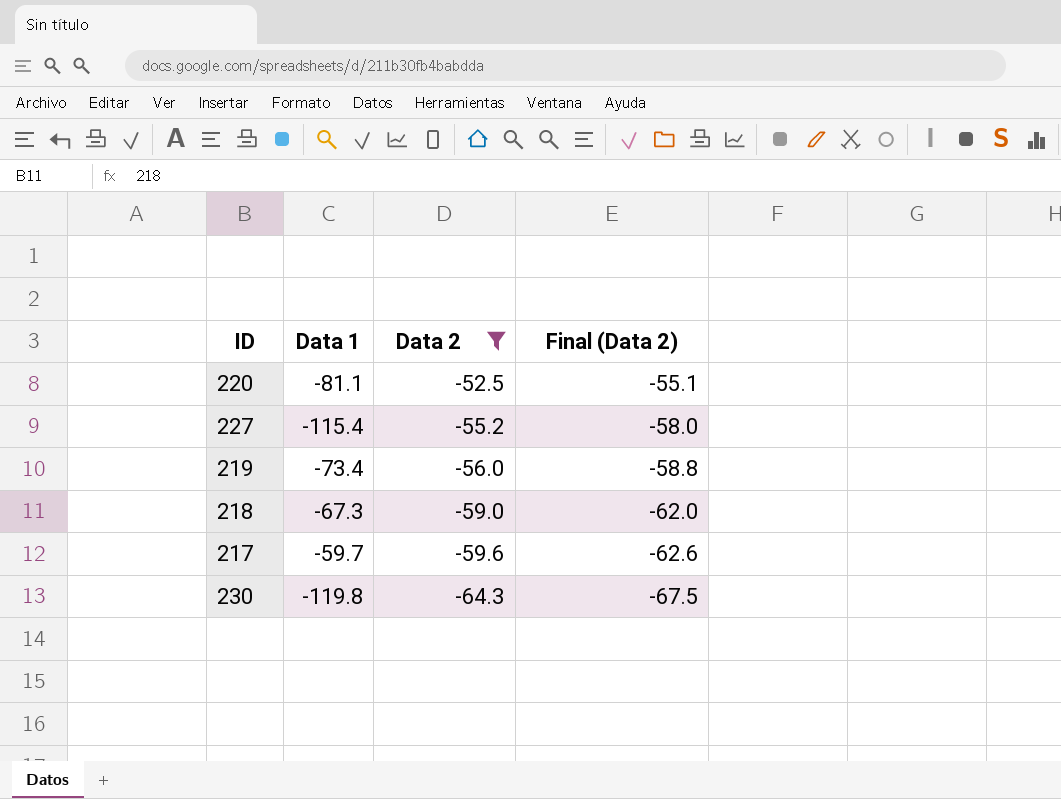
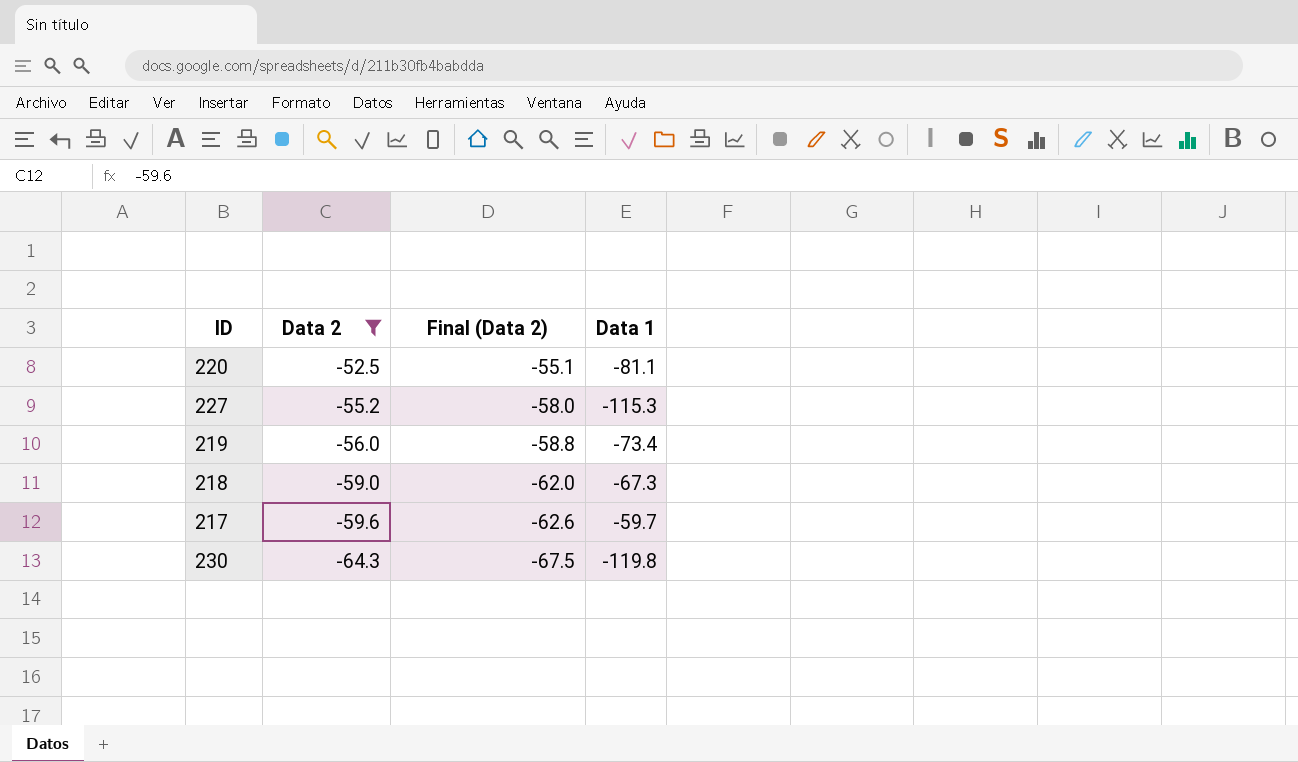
column Data 1 | position: 2 -> 4
227 | Data 1: -115.4 -> -115.3

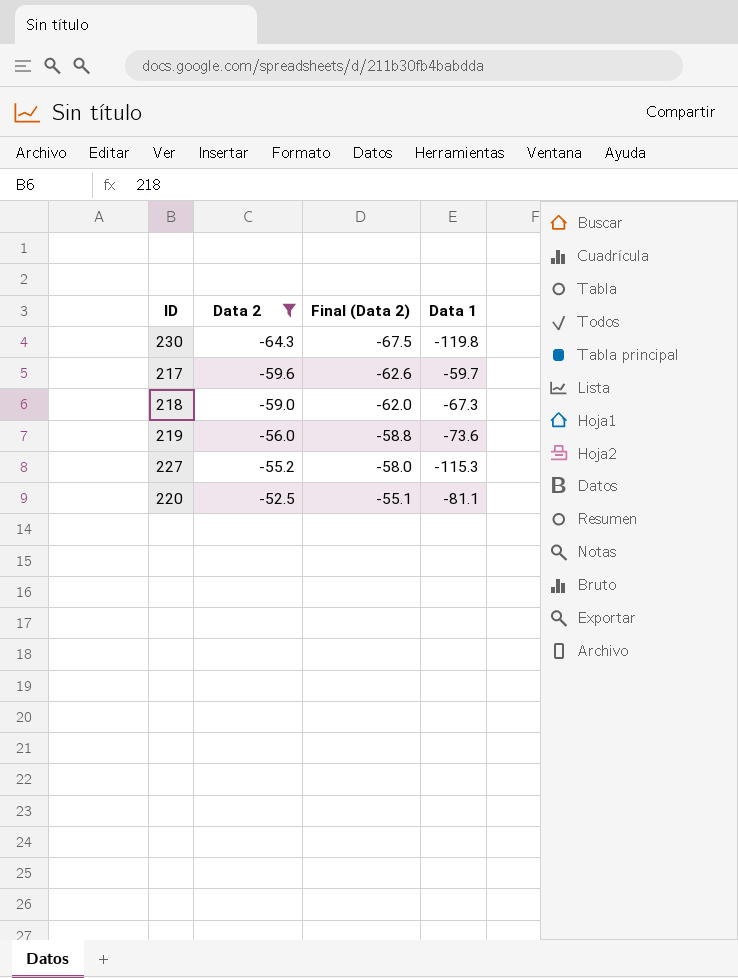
row order: Data 2 descending -> Data 2 ascending
219 | Data 1: -73.4 -> -73.6

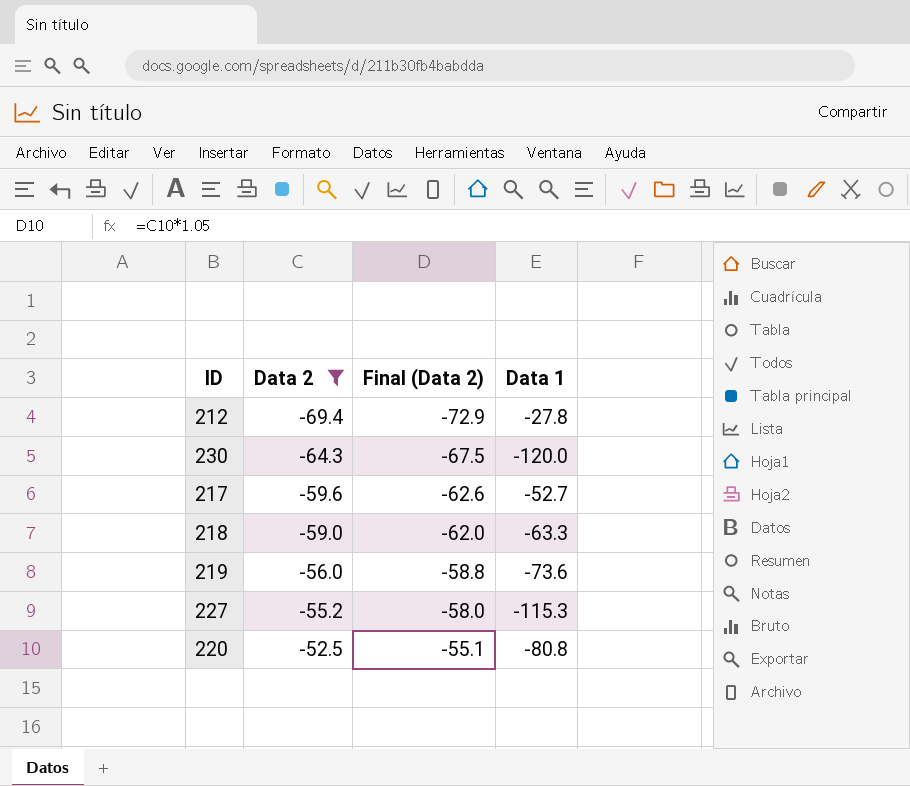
row 212: none -> -69.4 | -72.9 | -27.8
230 | Data 1: -119.8 -> -120.0
217 | Data 1: -59.7 -> -52.7
218 | Data 1: -67.3 -> -63.3
220 | Data 1: -81.1 -> -80.8

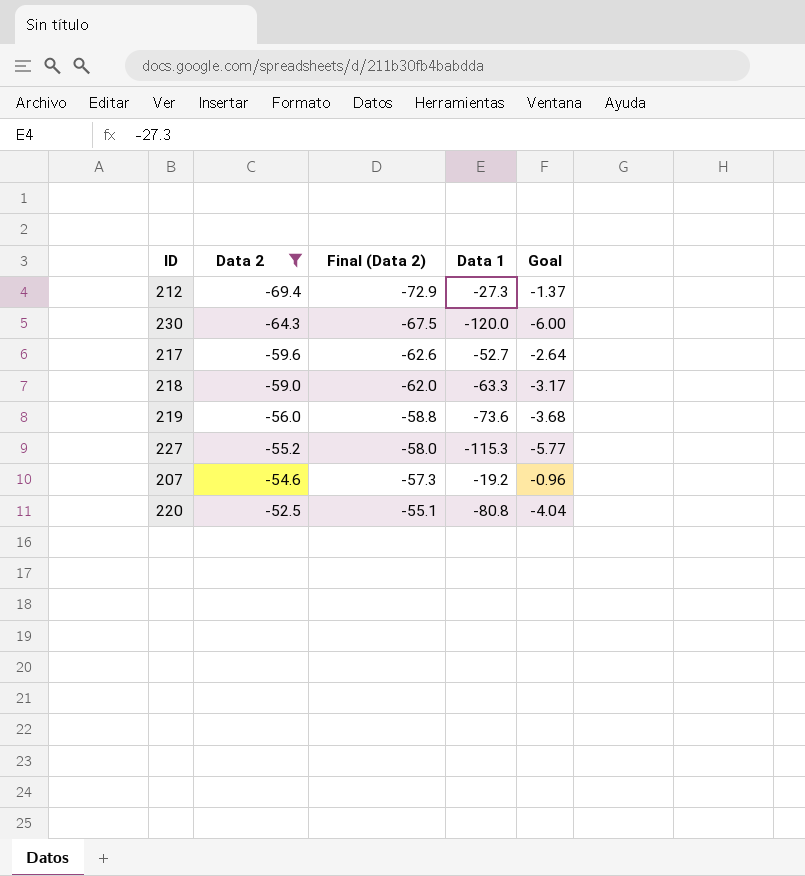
column Goal | formula: none -> [Data 1] * 0.05
212 | Data 1: -27.8 -> -27.3
row 207: none -> -54.6 | -57.3 | -19.2 | -0.96

